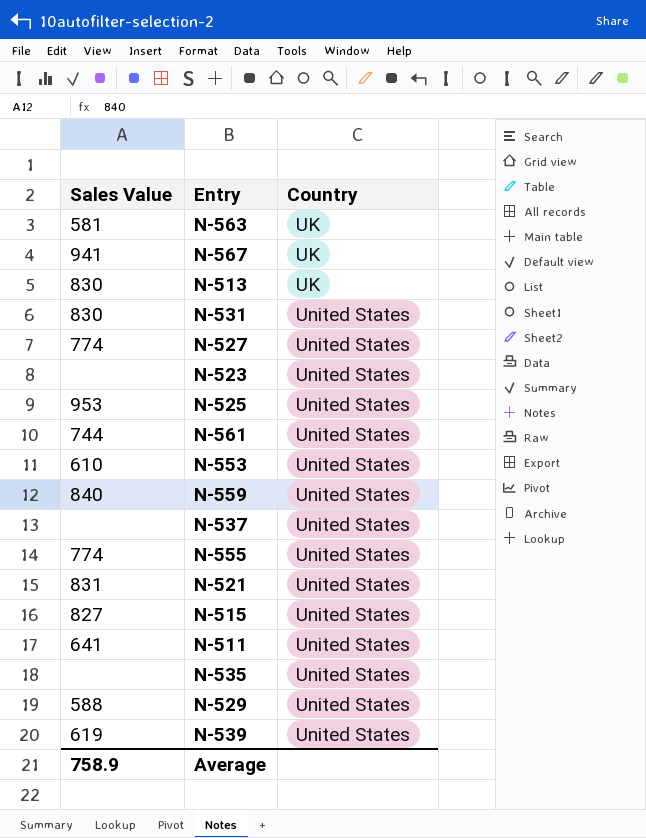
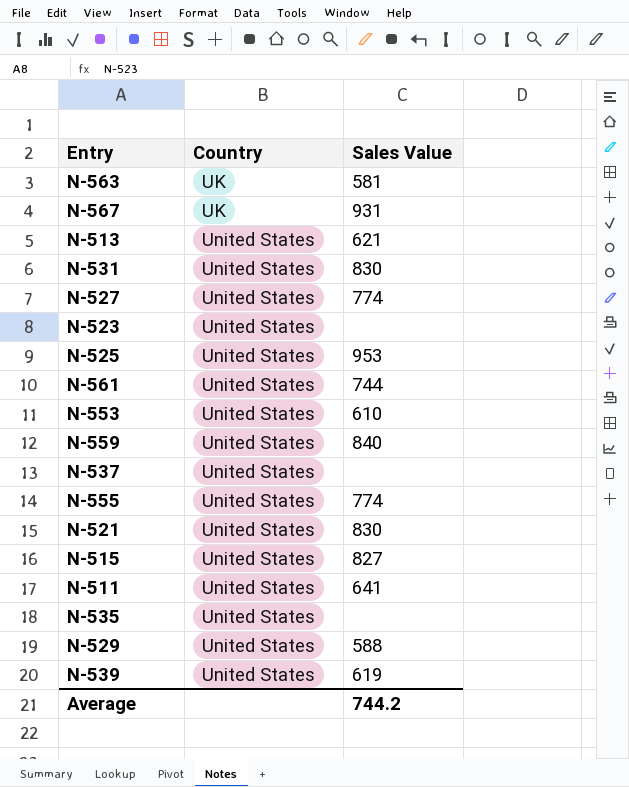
column Sales Value | position: 1 -> 3
N-567 | Sales Value: 941 -> 931
N-513 | Country: UK -> United States
N-513 | Sales Value: 830 -> 621
N-521 | Sales Value: 831 -> 830
Average | Sales Value: 758.9 -> 744.2

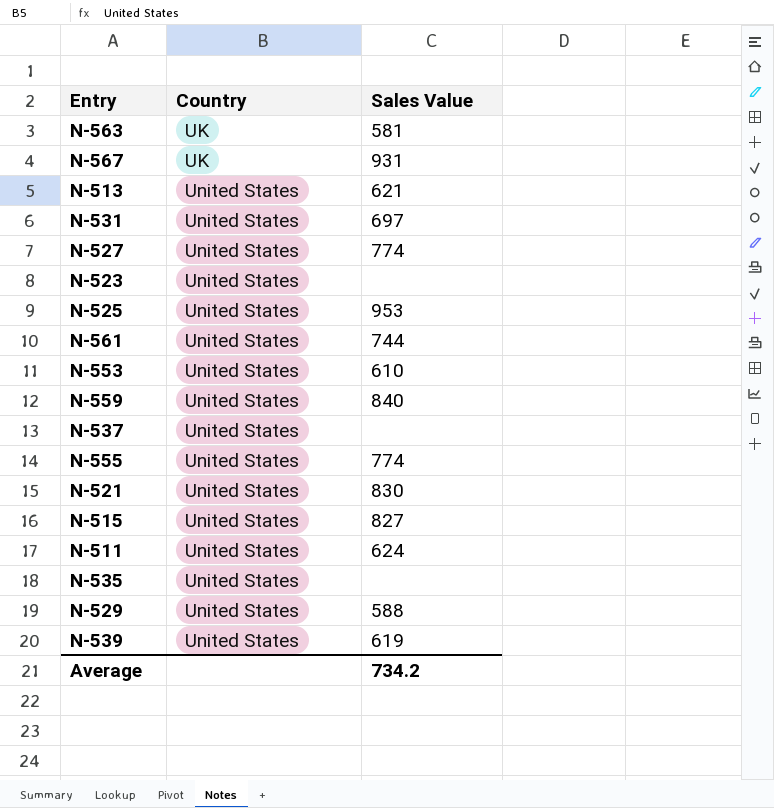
N-531 | Sales Value: 830 -> 697
N-511 | Sales Value: 641 -> 624
Average | Sales Value: 744.2 -> 734.2

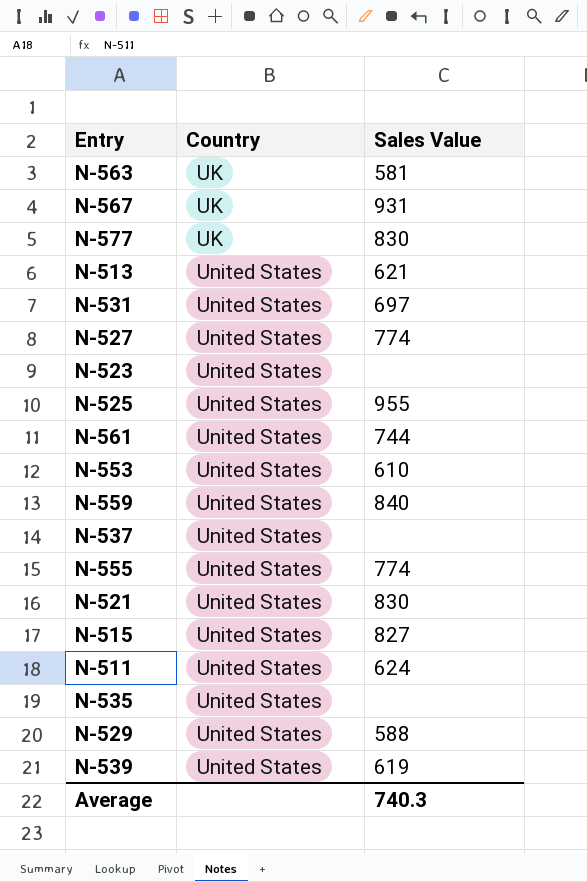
row N-577: none -> UK | 830
N-525 | Sales Value: 953 -> 955
Average | Sales Value: 734.2 -> 740.3

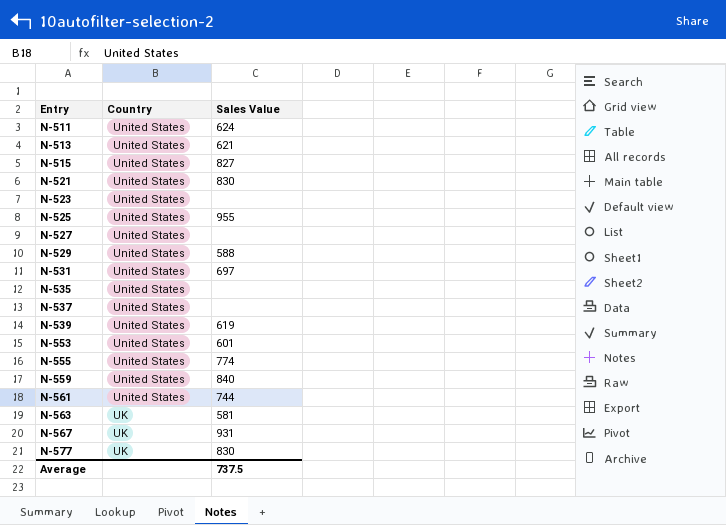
row order: Country ascending -> Entry ascending
N-527 | Sales Value: 774 -> none
N-553 | Sales Value: 610 -> 601
Average | Sales Value: 740.3 -> 737.5

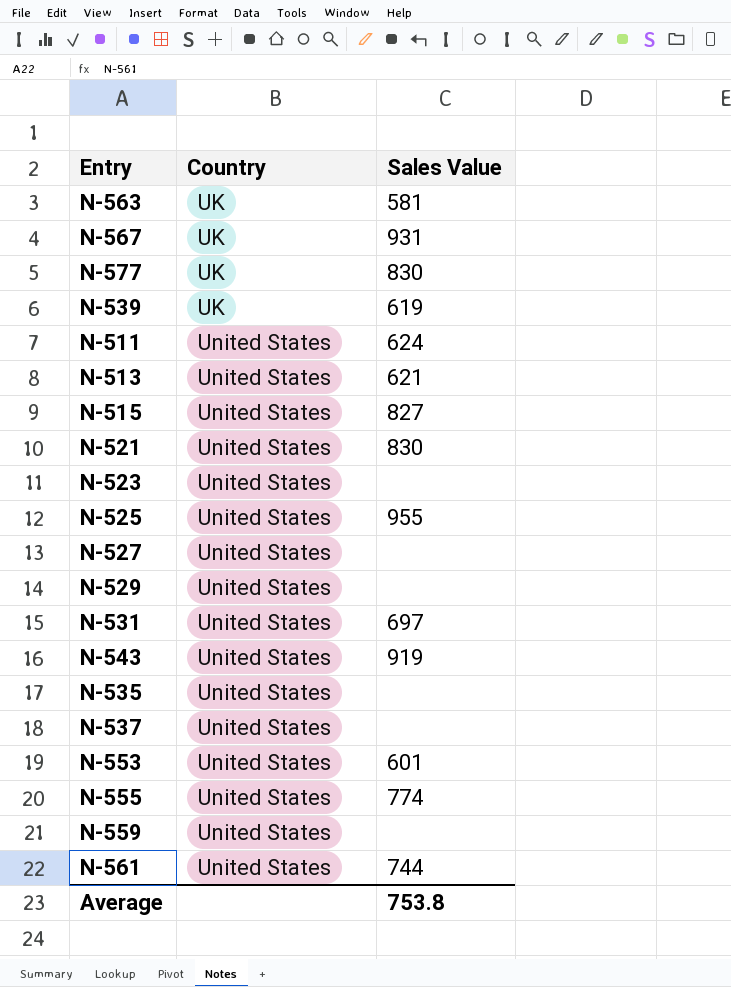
row order: Entry ascending -> Country ascending
N-539 | Country: United States -> UK
N-529 | Sales Value: 588 -> none
row N-543: none -> United States | 919
N-559 | Sales Value: 840 -> none
Average | Sales Value: 737.5 -> 753.8

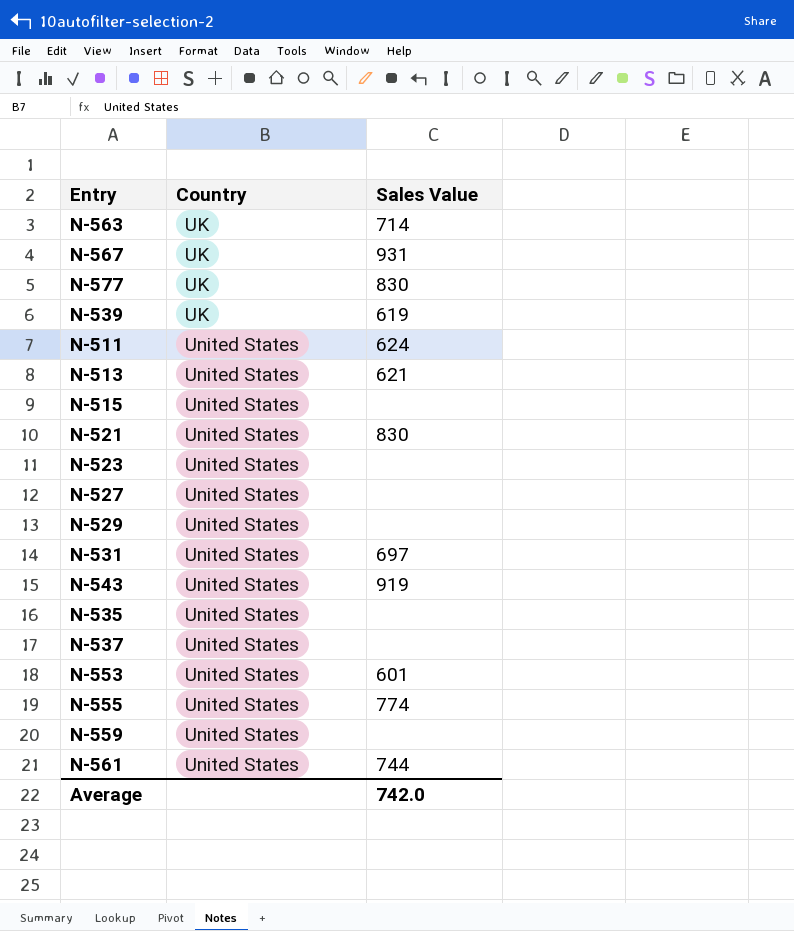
row N-525: United States | 955 -> none
N-563 | Sales Value: 581 -> 714
N-515 | Sales Value: 827 -> none
Average | Sales Value: 753.8 -> 742.0

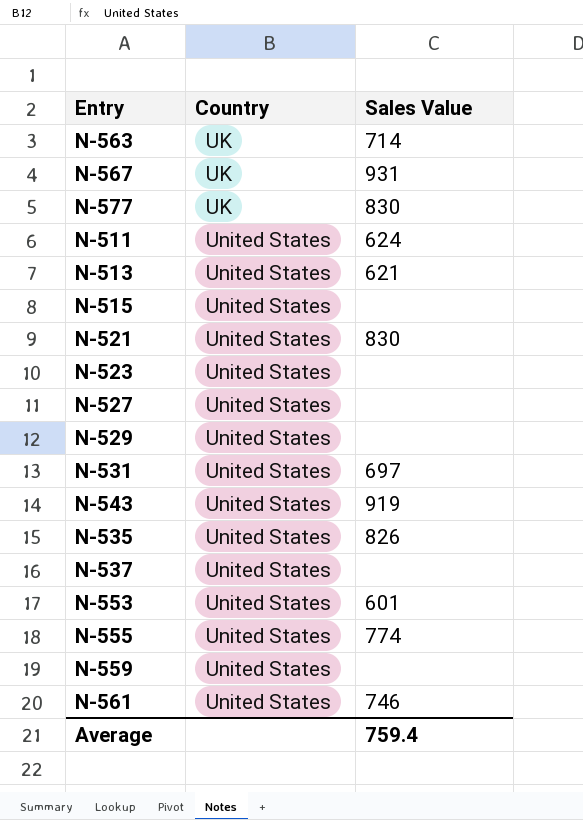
row N-539: UK | 619 -> none
N-535 | Sales Value: none -> 826
N-561 | Sales Value: 744 -> 746
Average | Sales Value: 742.0 -> 759.4

